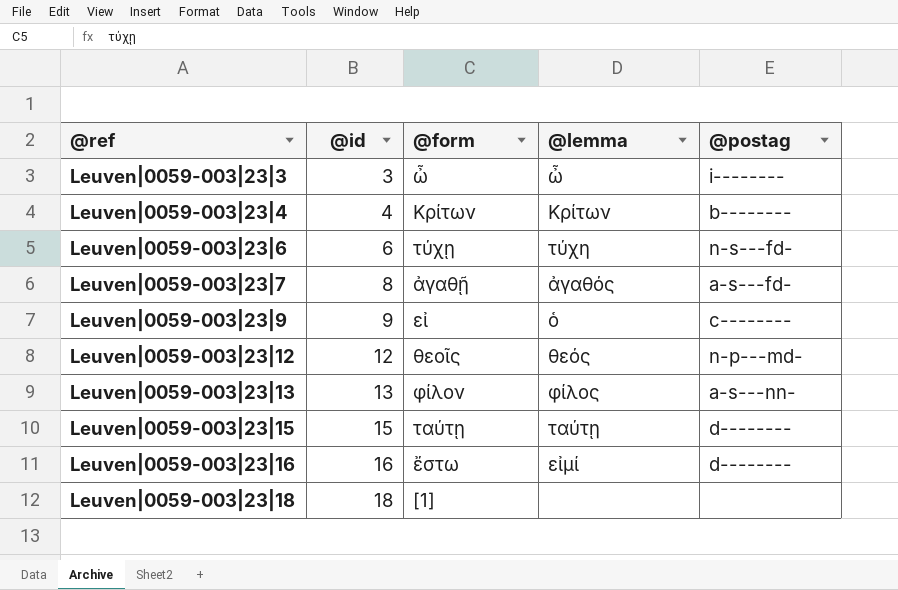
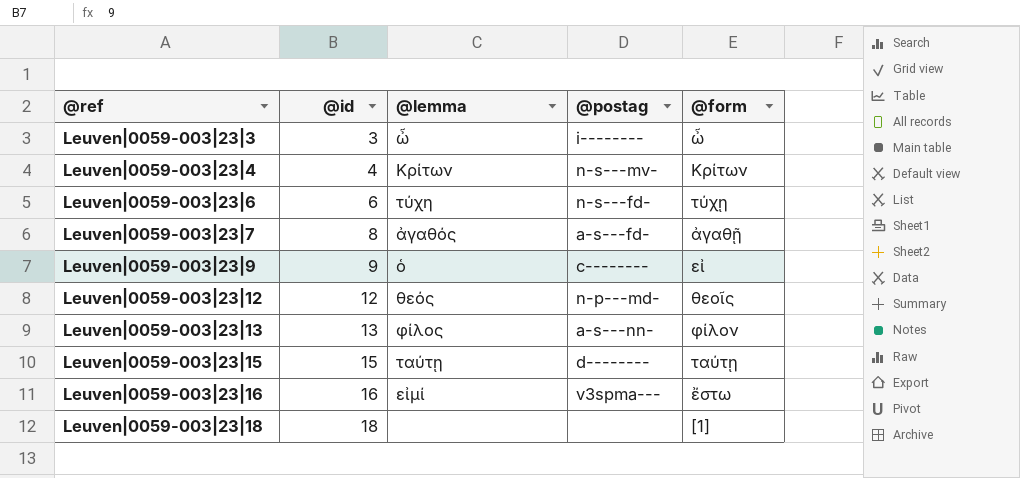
column @form | position: 3 -> 5
Leuven|0059-003|23|4 | @postag: b-------- -> n-s---mv-
Leuven|0059-003|23|16 | @postag: d-------- -> v3spma---

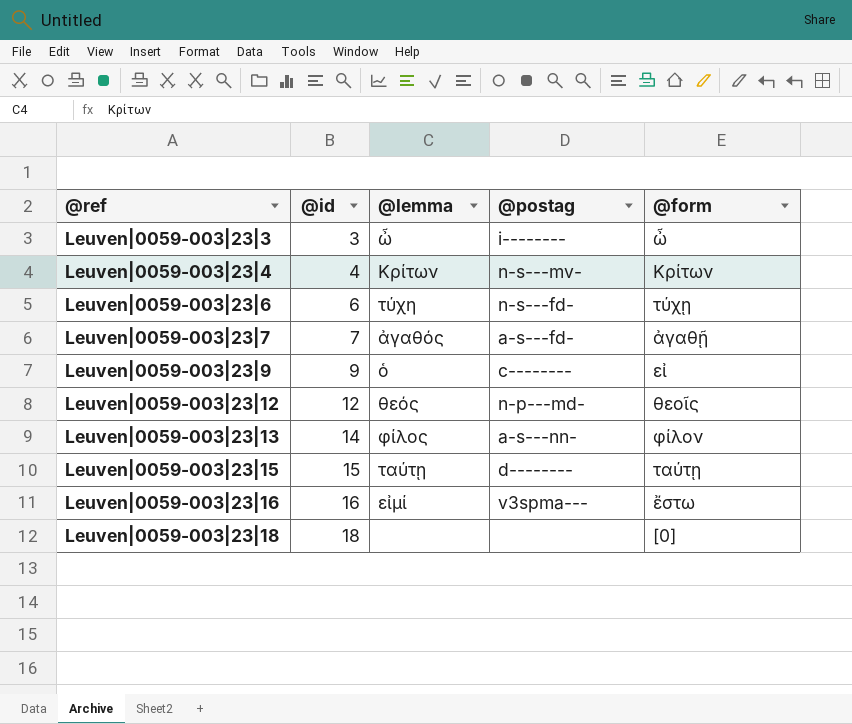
Leuven|0059-003|23|7 | @id: 8 -> 7
Leuven|0059-003|23|13 | @id: 13 -> 14
Leuven|0059-003|23|18 | @form: [1] -> [0]

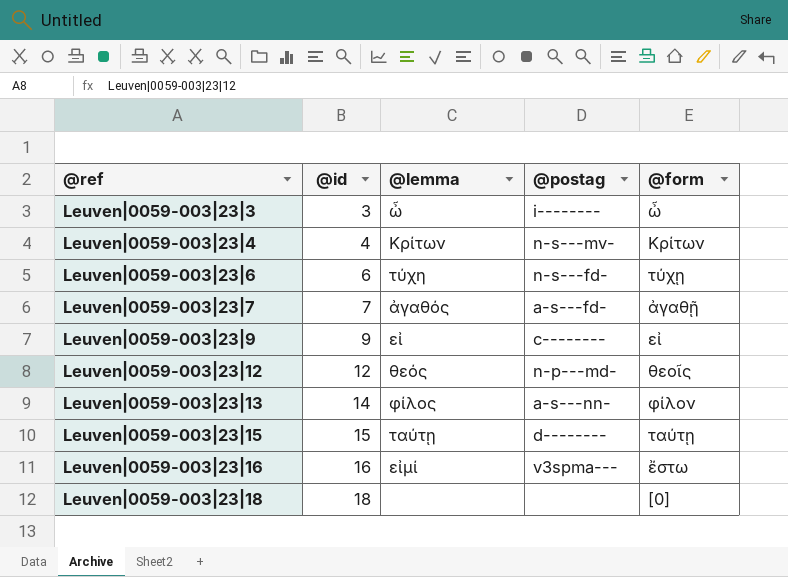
Leuven|0059-003|23|9 | @lemma: ὁ -> εἰ

